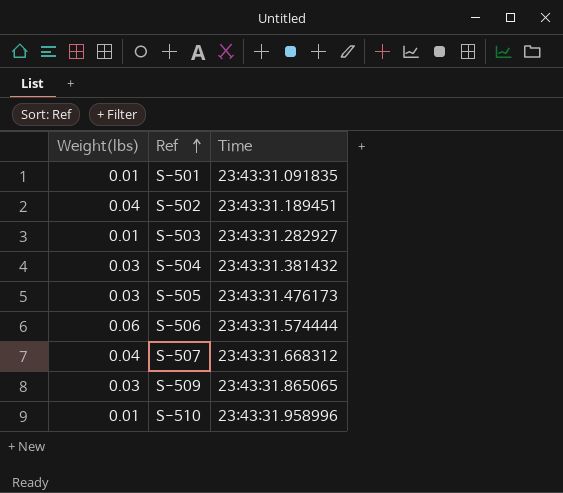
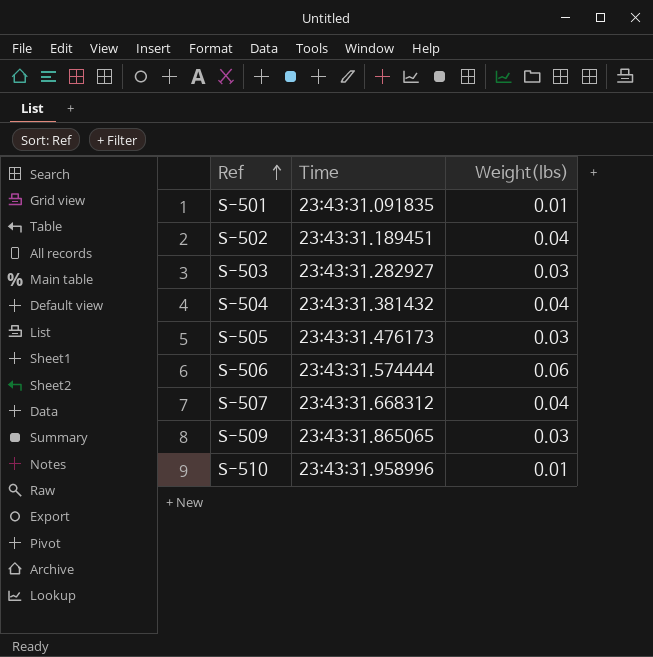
column Weight(lbs) | position: 1 -> 3
S-503 | Weight(lbs): 0.01 -> 0.03
S-504 | Weight(lbs): 0.03 -> 0.04

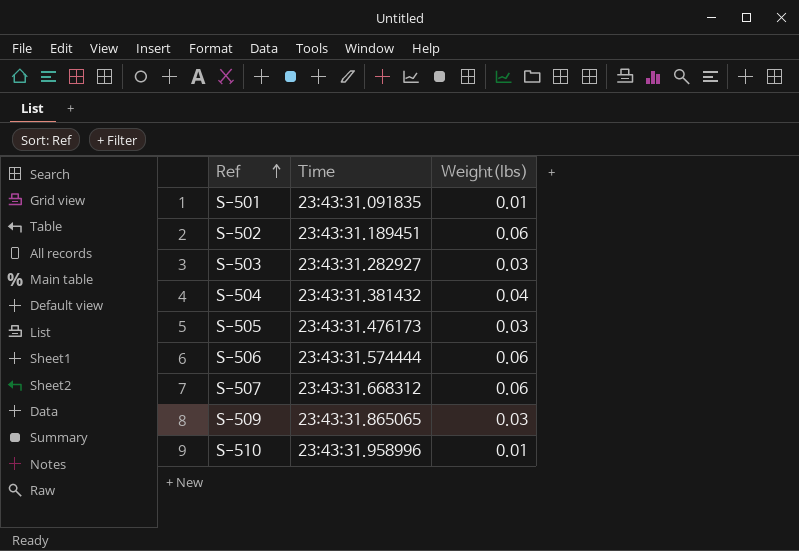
S-502 | Weight(lbs): 0.04 -> 0.06
S-507 | Weight(lbs): 0.04 -> 0.06

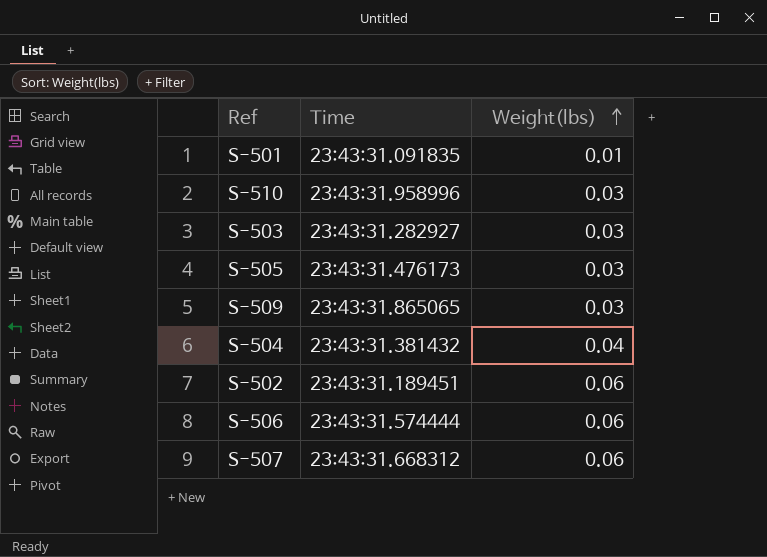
row order: Ref ascending -> Weight(lbs) ascending
S-510 | Weight(lbs): 0.01 -> 0.03

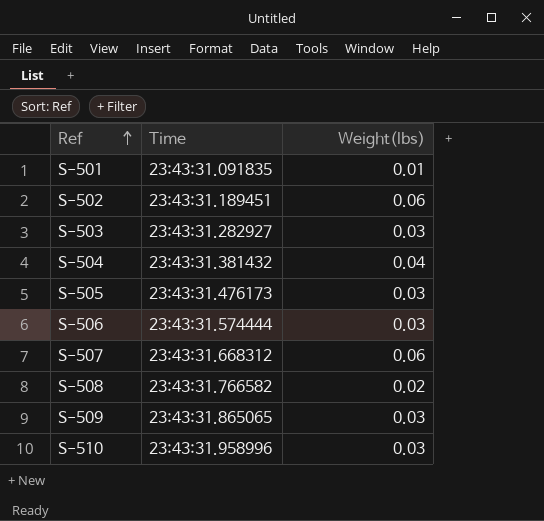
row order: Weight(lbs) ascending -> Ref ascending
S-506 | Weight(lbs): 0.06 -> 0.03
row S-508: none -> 23:43:31.766582 | 0.02

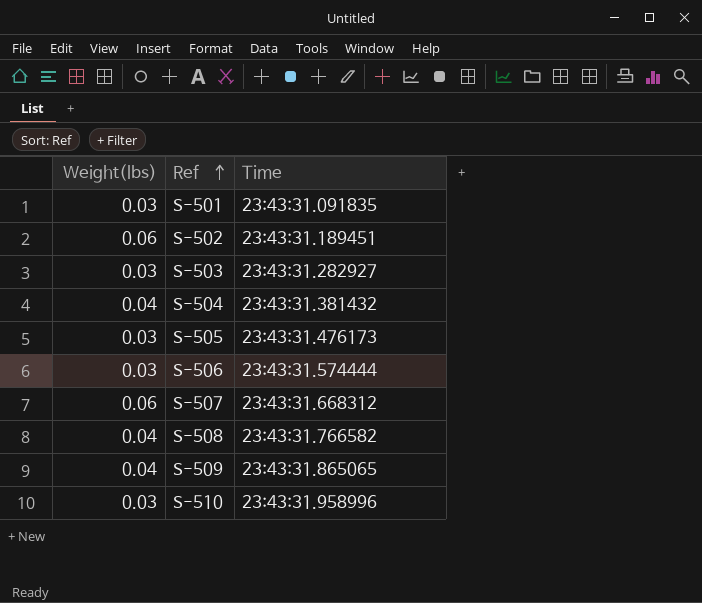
column Weight(lbs) | position: 3 -> 1
S-501 | Weight(lbs): 0.01 -> 0.03
S-508 | Weight(lbs): 0.02 -> 0.04
S-509 | Weight(lbs): 0.03 -> 0.04

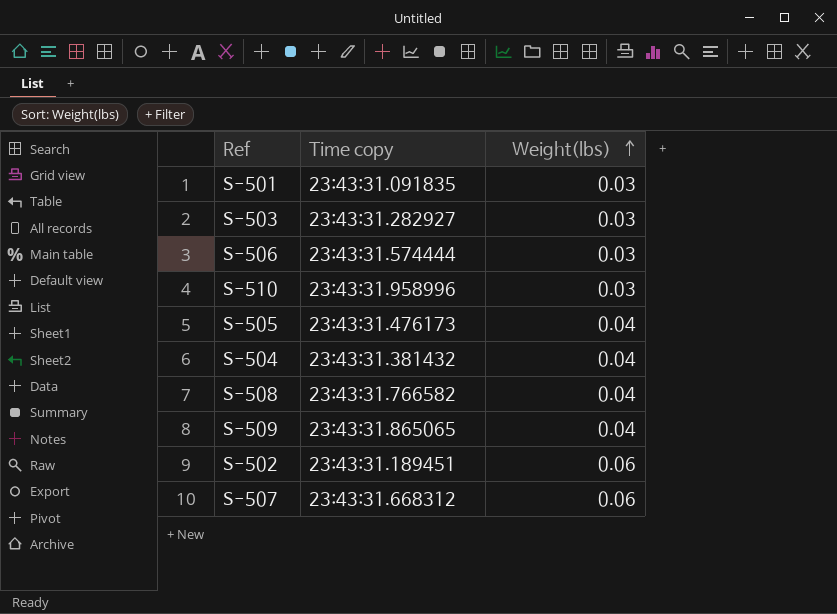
row order: Ref ascending -> Weight(lbs) ascending
column name: Time -> Time copy
column Weight(lbs) | position: 1 -> 3
S-505 | Weight(lbs): 0.03 -> 0.04

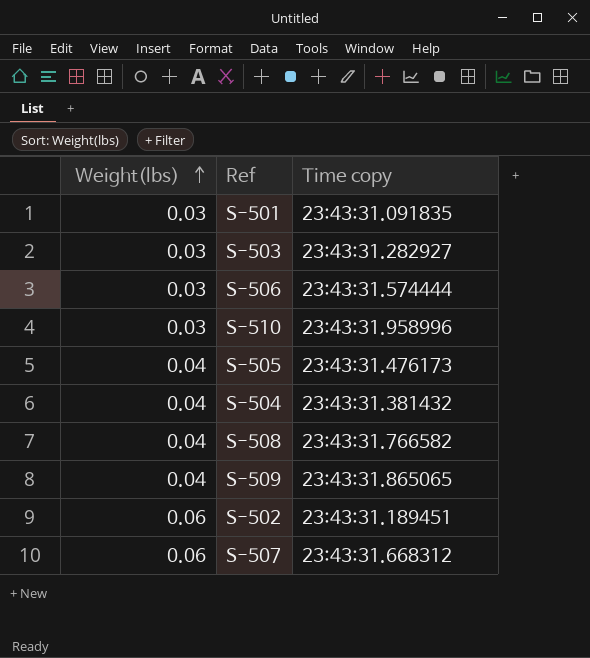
column Weight(lbs) | position: 3 -> 1

